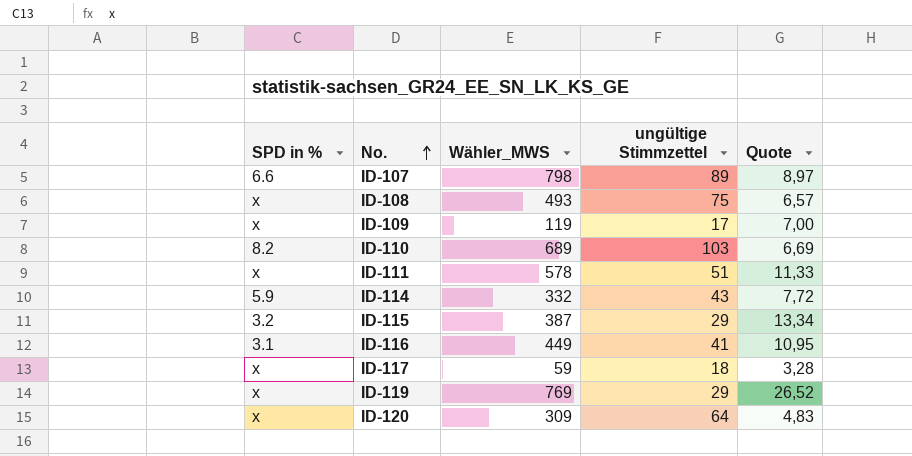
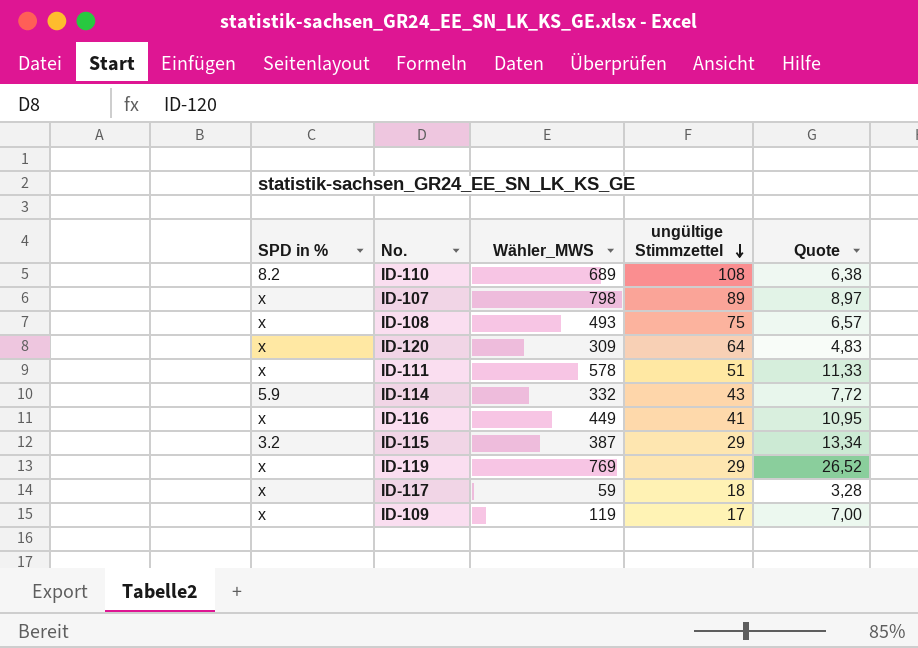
row order: No. ascending -> ungültige Stimmzettel descending
ID-110 | ungültige Stimmzettel: 103 -> 108
ID-110 | Quote: 6,69 -> 6,38
ID-107 | SPD in %: 6.6 -> x
ID-116 | SPD in %: 3.1 -> x

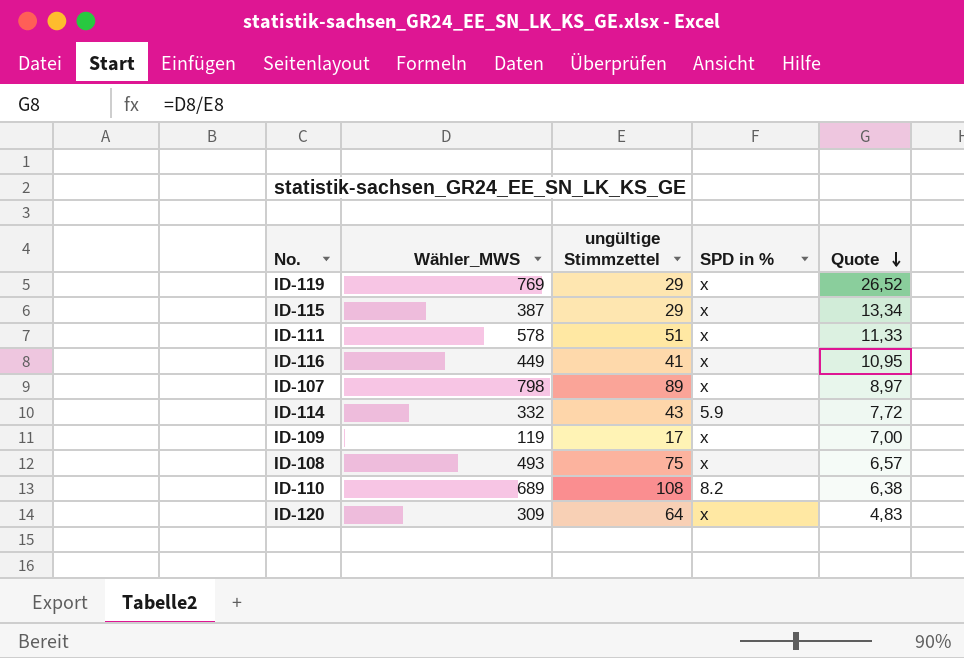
row order: ungültige Stimmzettel descending -> Quote descending
column SPD in % | position: 1 -> 4
row ID-117: x | 59 | 18 | 3,28 -> none
ID-115 | SPD in %: 3.2 -> x

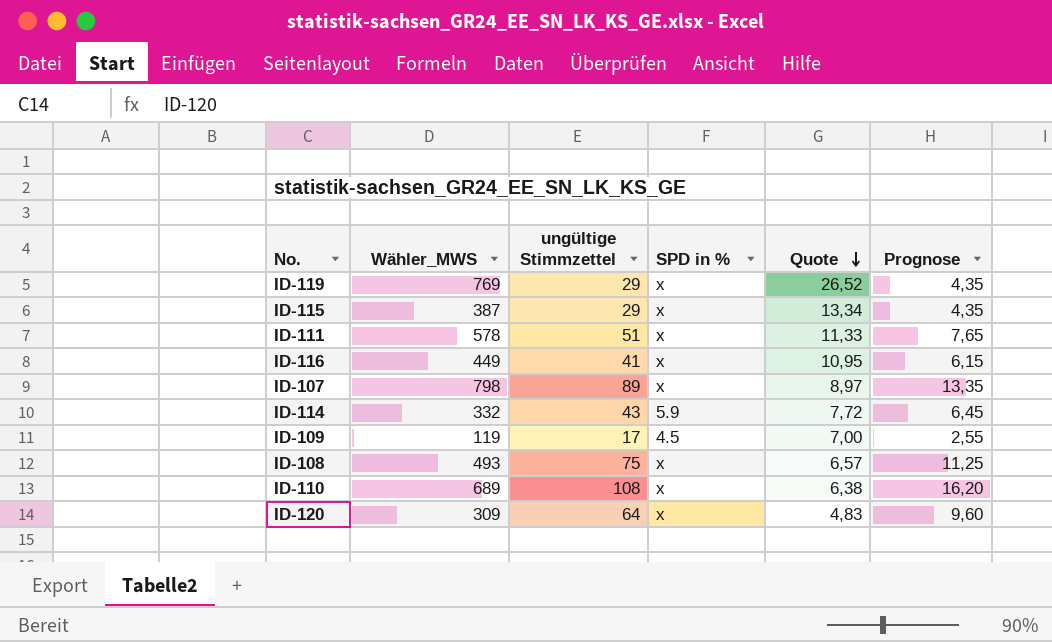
column Prognose | formula: none -> [ungültige Stimmzettel] * 0,15
ID-109 | SPD in %: x -> 4.5
ID-110 | SPD in %: 8.2 -> x

